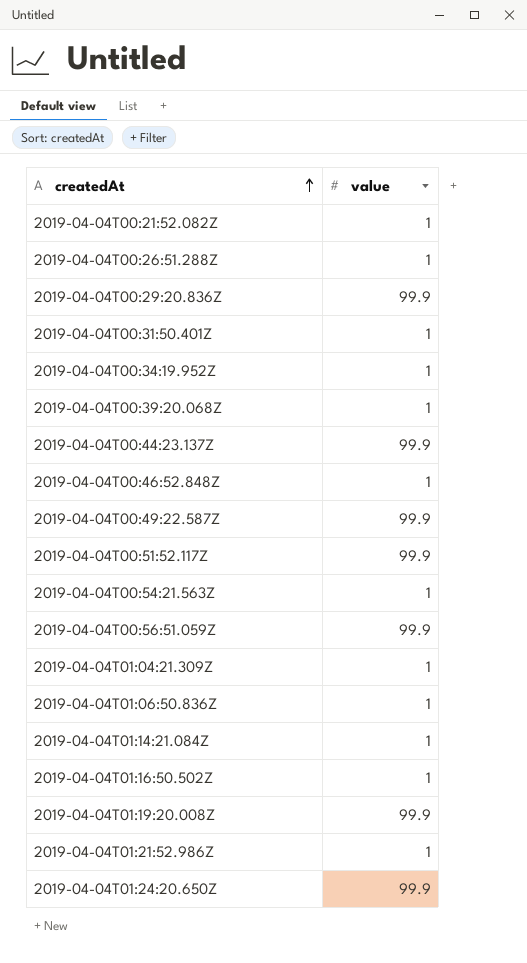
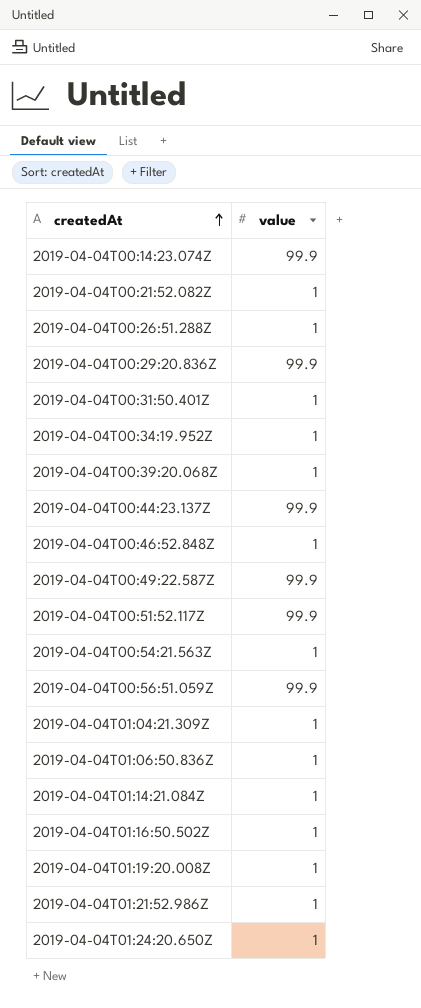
row 2019-04-04T00:14:23.074Z: none -> 99.9
2019-04-04T01:19:20.008Z | value: 99.9 -> 1
2019-04-04T01:24:20.650Z | value: 99.9 -> 1

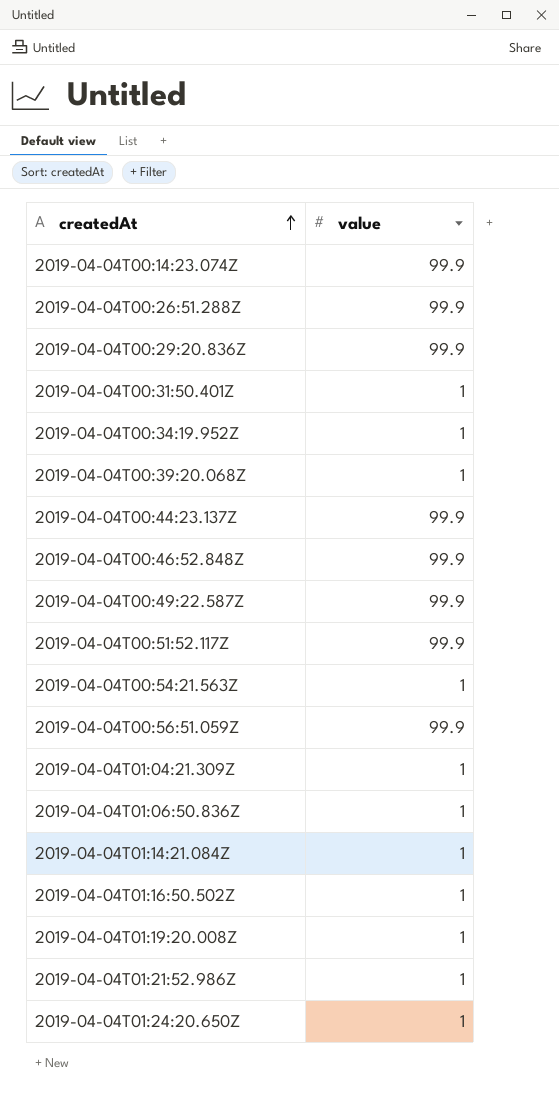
row 2019-04-04T00:21:52.082Z: 1 -> none
2019-04-04T00:26:51.288Z | value: 1 -> 99.9
2019-04-04T00:46:52.848Z | value: 1 -> 99.9

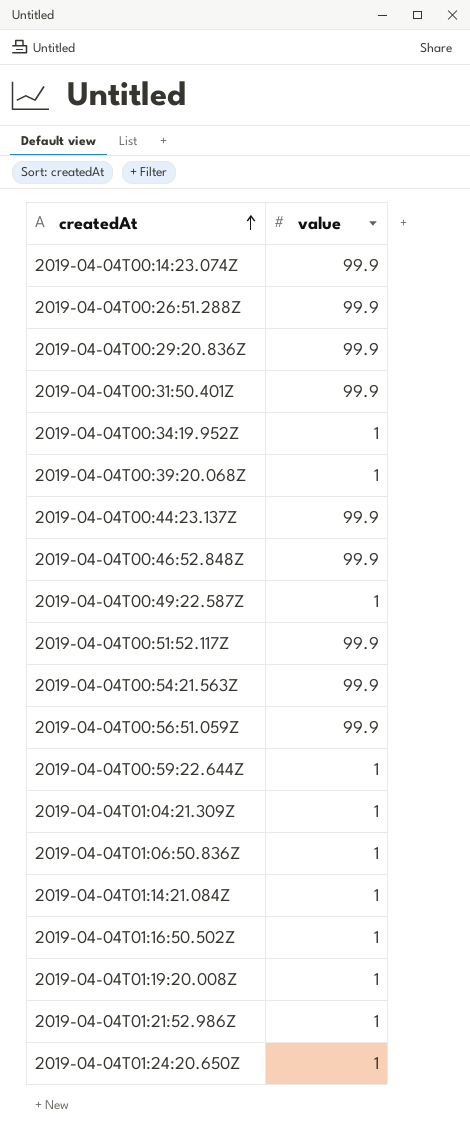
2019-04-04T00:31:50.401Z | value: 1 -> 99.9
2019-04-04T00:49:22.587Z | value: 99.9 -> 1
2019-04-04T00:54:21.563Z | value: 1 -> 99.9
row 2019-04-04T00:59:22.644Z: none -> 1

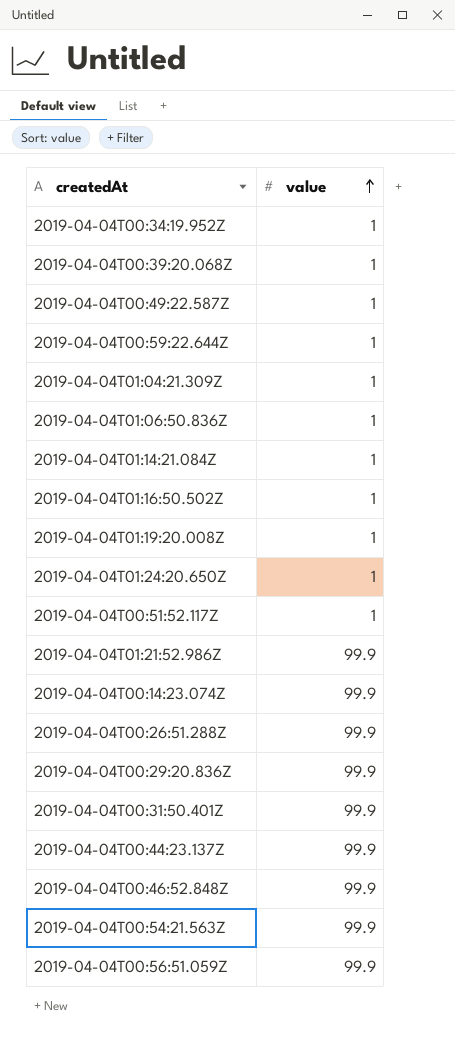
row order: createdAt ascending -> value ascending
2019-04-04T00:51:52.117Z | value: 99.9 -> 1
2019-04-04T01:21:52.986Z | value: 1 -> 99.9

